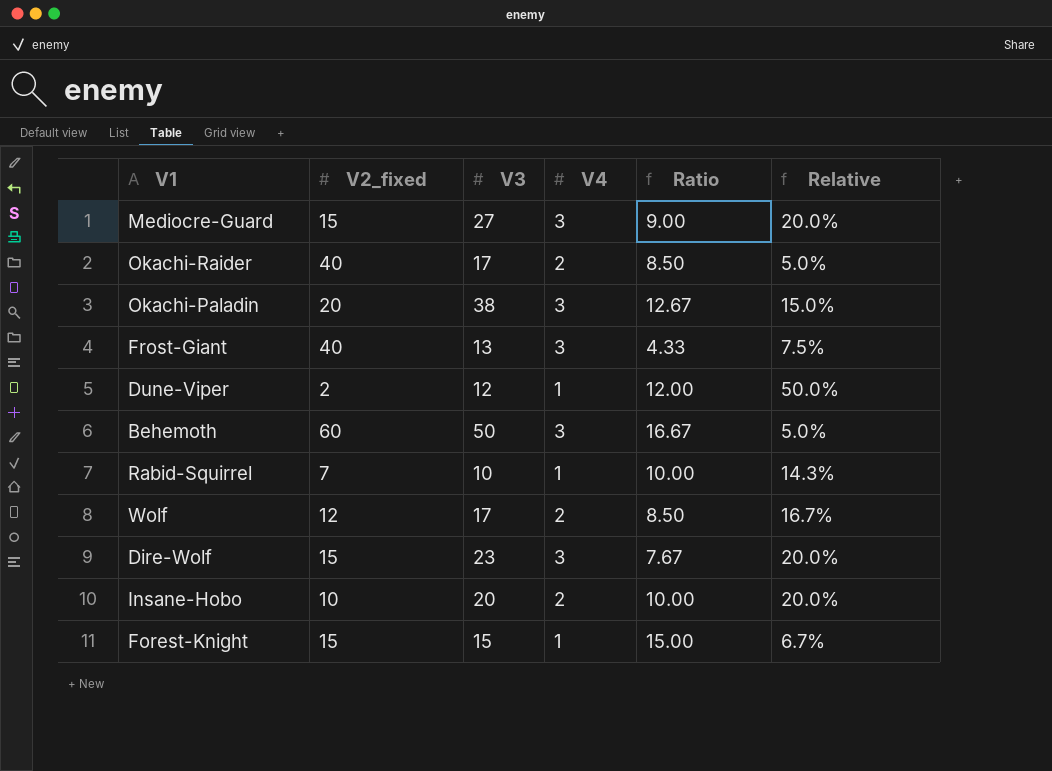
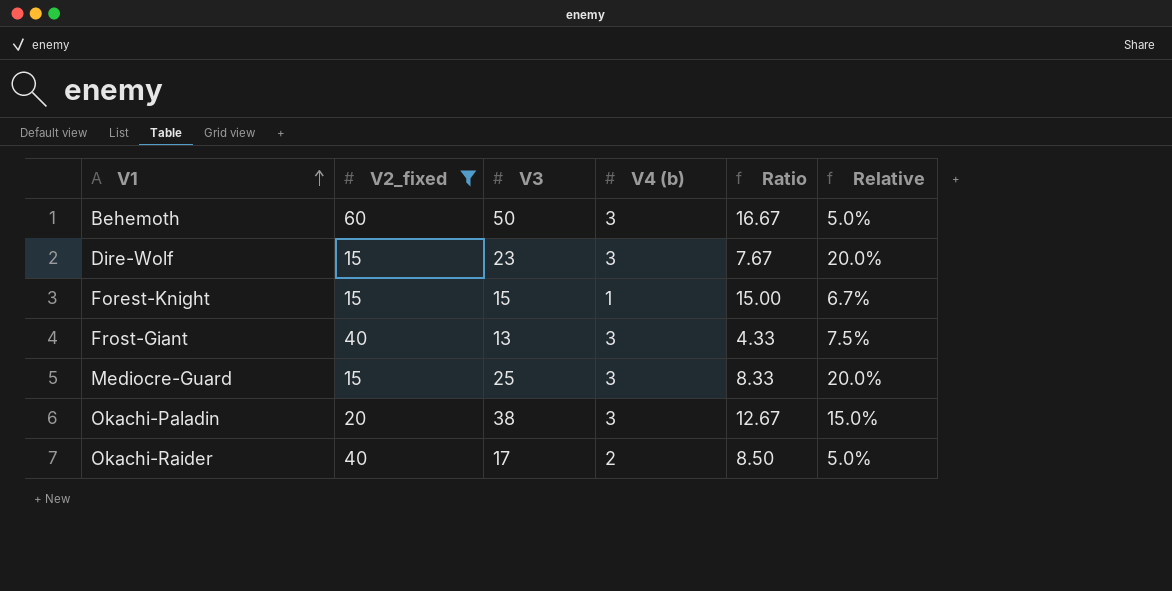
filter: none -> V2_fixed >= 15
row order: none -> V1 ascending
column name: V4 -> V4 (b)
Mediocre-Guard | V3: 27 -> 25
Mediocre-Guard | Ratio: 9.00 -> 8.33

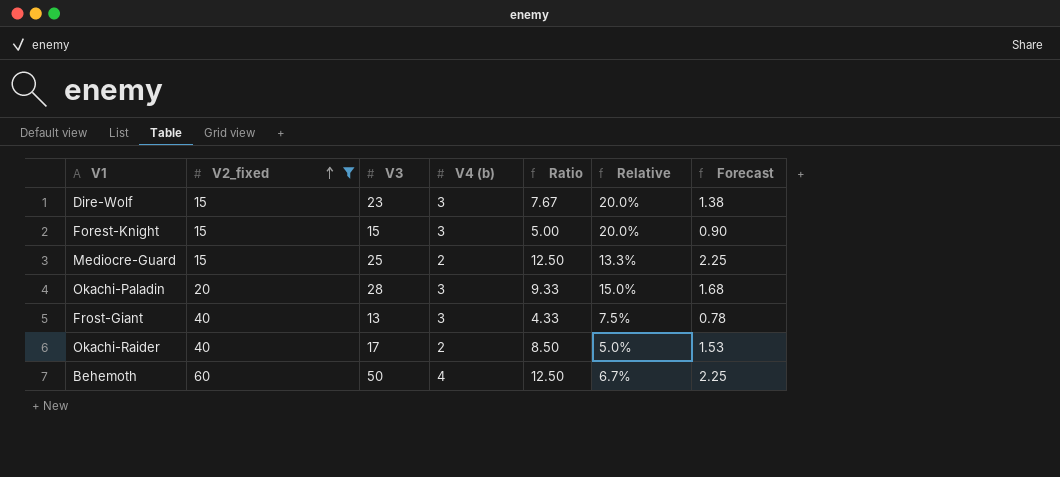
row order: V1 ascending -> V2_fixed ascending
column Forecast | formula: none -> [Ratio] * 0.18
Forest-Knight | V4 (b): 1 -> 3
Forest-Knight | Ratio: 15.00 -> 5.00
Forest-Knight | Relative: 6.7% -> 20.0%
Mediocre-Guard | V4 (b): 3 -> 2
Mediocre-Guard | Ratio: 8.33 -> 12.50
Mediocre-Guard | Relative: 20.0% -> 13.3%
Okachi-Paladin | V3: 38 -> 28
Okachi-Paladin | Ratio: 12.67 -> 9.33
Behemoth | V4 (b): 3 -> 4
Behemoth | Ratio: 16.67 -> 12.50
Behemoth | Relative: 5.0% -> 6.7%

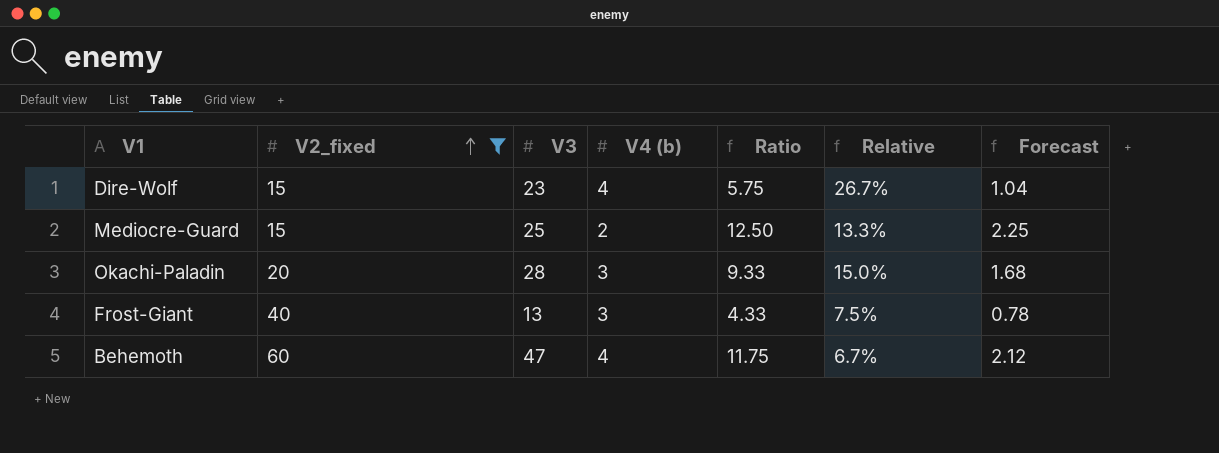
row Forest-Knight: 15 | 15 | 3 | 5.00 | 20.0% | 0.90 -> none
row Okachi-Raider: 40 | 17 | 2 | 8.50 | 5.0% | 1.53 -> none
Dire-Wolf | V4 (b): 3 -> 4
Dire-Wolf | Ratio: 7.67 -> 5.75
Dire-Wolf | Relative: 20.0% -> 26.7%
Dire-Wolf | Forecast: 1.38 -> 1.04
Behemoth | V3: 50 -> 47
Behemoth | Ratio: 12.50 -> 11.75
Behemoth | Forecast: 2.25 -> 2.12

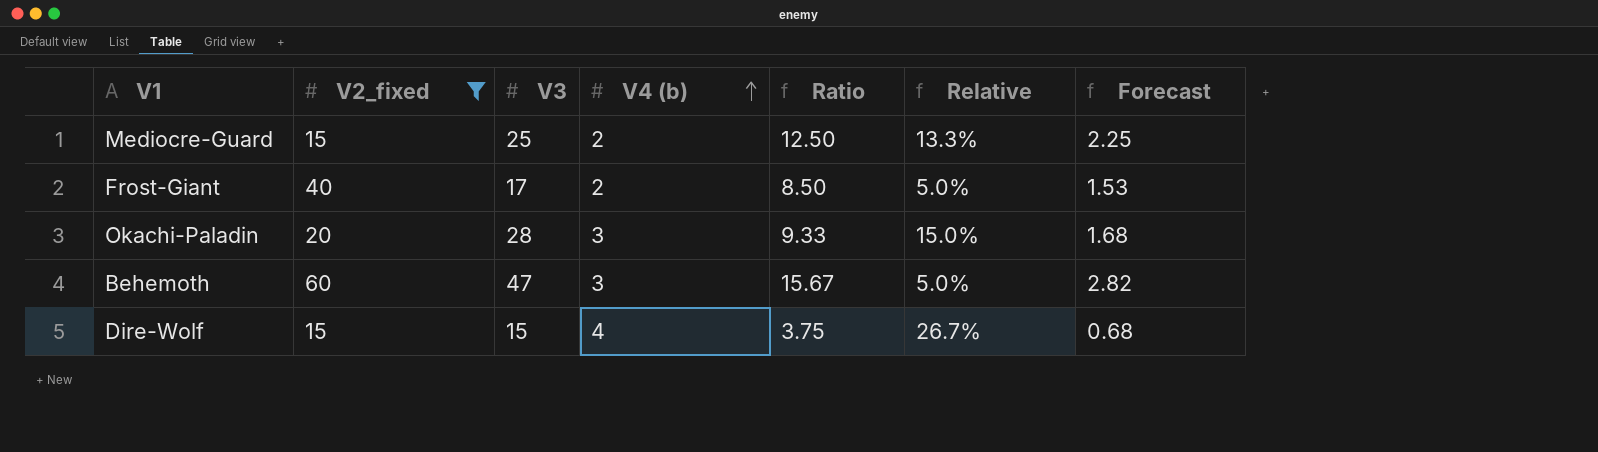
row order: V2_fixed ascending -> V4 (b) ascending
Frost-Giant | V3: 13 -> 17
Frost-Giant | V4 (b): 3 -> 2
Frost-Giant | Ratio: 4.33 -> 8.50
Frost-Giant | Relative: 7.5% -> 5.0%
Frost-Giant | Forecast: 0.78 -> 1.53
Behemoth | V4 (b): 4 -> 3
Behemoth | Ratio: 11.75 -> 15.67
Behemoth | Relative: 6.7% -> 5.0%
Behemoth | Forecast: 2.12 -> 2.82
Dire-Wolf | V3: 23 -> 15
Dire-Wolf | Ratio: 5.75 -> 3.75
Dire-Wolf | Forecast: 1.04 -> 0.68

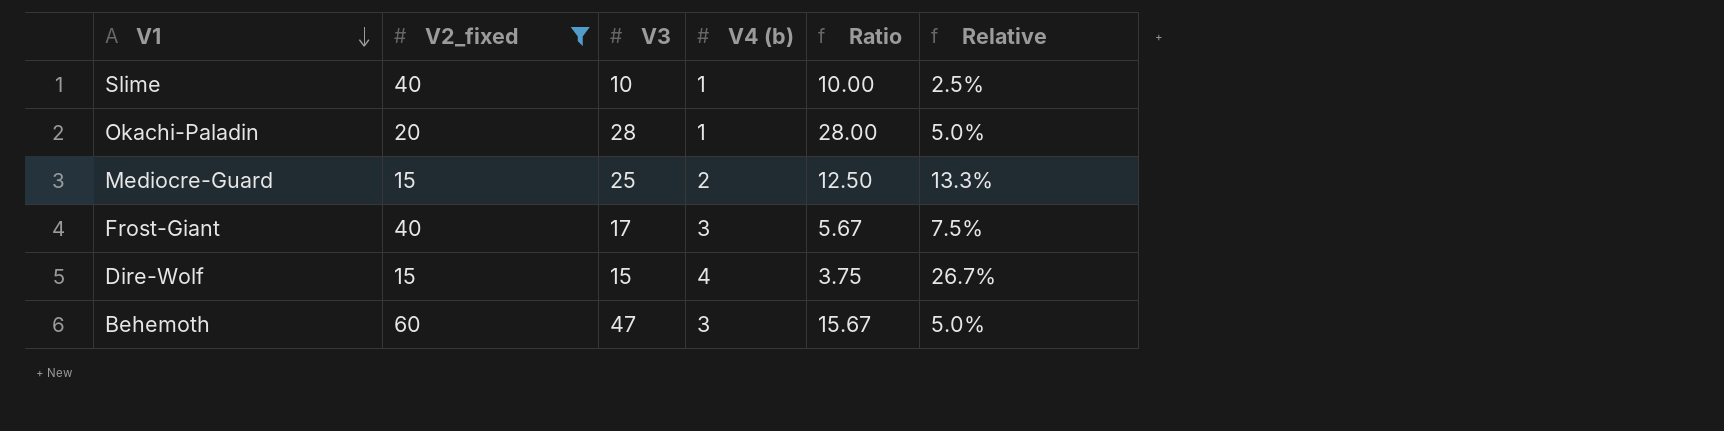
row order: V4 (b) ascending -> V1 descending
column Forecast | formula: [Ratio] * 0.18 -> none
row Slime: none -> 40 | 10 | 1 | 10.00 | 2.5%
Okachi-Paladin | V4 (b): 3 -> 1
Okachi-Paladin | Ratio: 9.33 -> 28.00
Okachi-Paladin | Relative: 15.0% -> 5.0%
Frost-Giant | V4 (b): 2 -> 3
Frost-Giant | Ratio: 8.50 -> 5.67
Frost-Giant | Relative: 5.0% -> 7.5%

